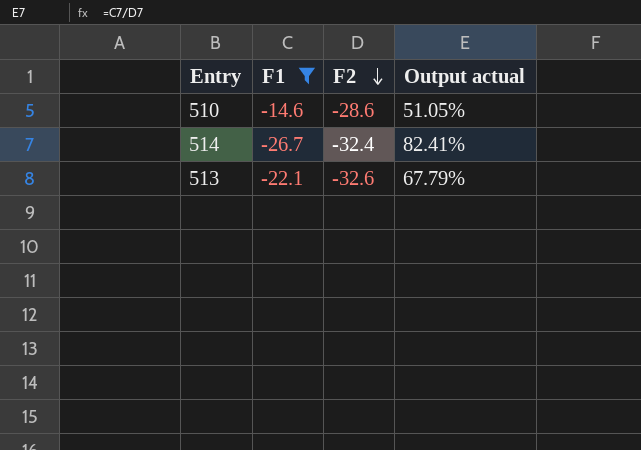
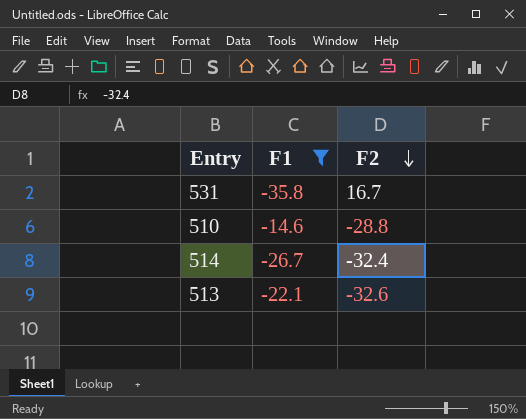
column Output actual | formula: [F1] / [F2] -> none
row 531: none -> -35.8 | 16.7
510 | F2: -28.6 -> -28.8

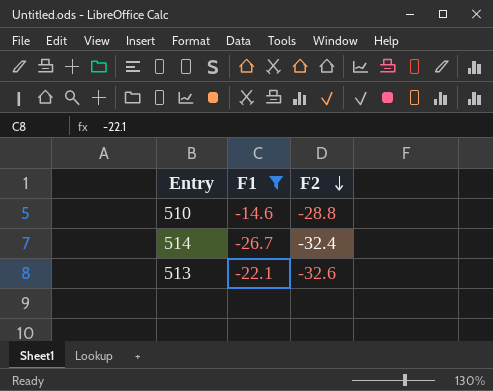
row 531: -35.8 | 16.7 -> none

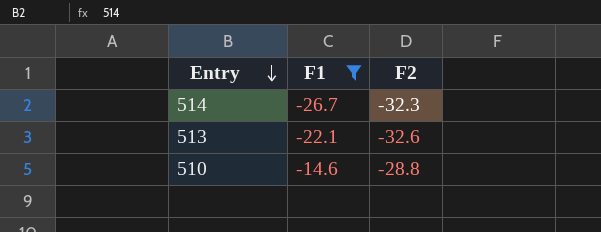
row order: F2 descending -> Entry descending
514 | F2: -32.4 -> -32.3

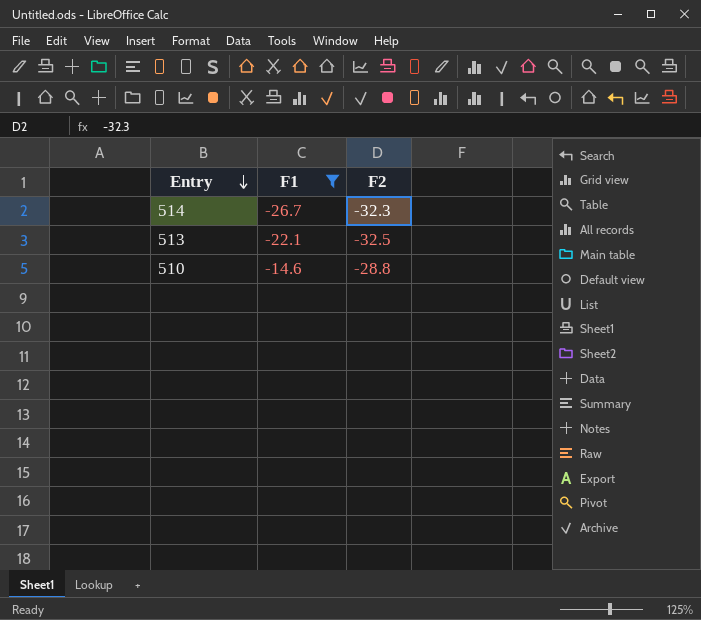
513 | F2: -32.6 -> -32.5

